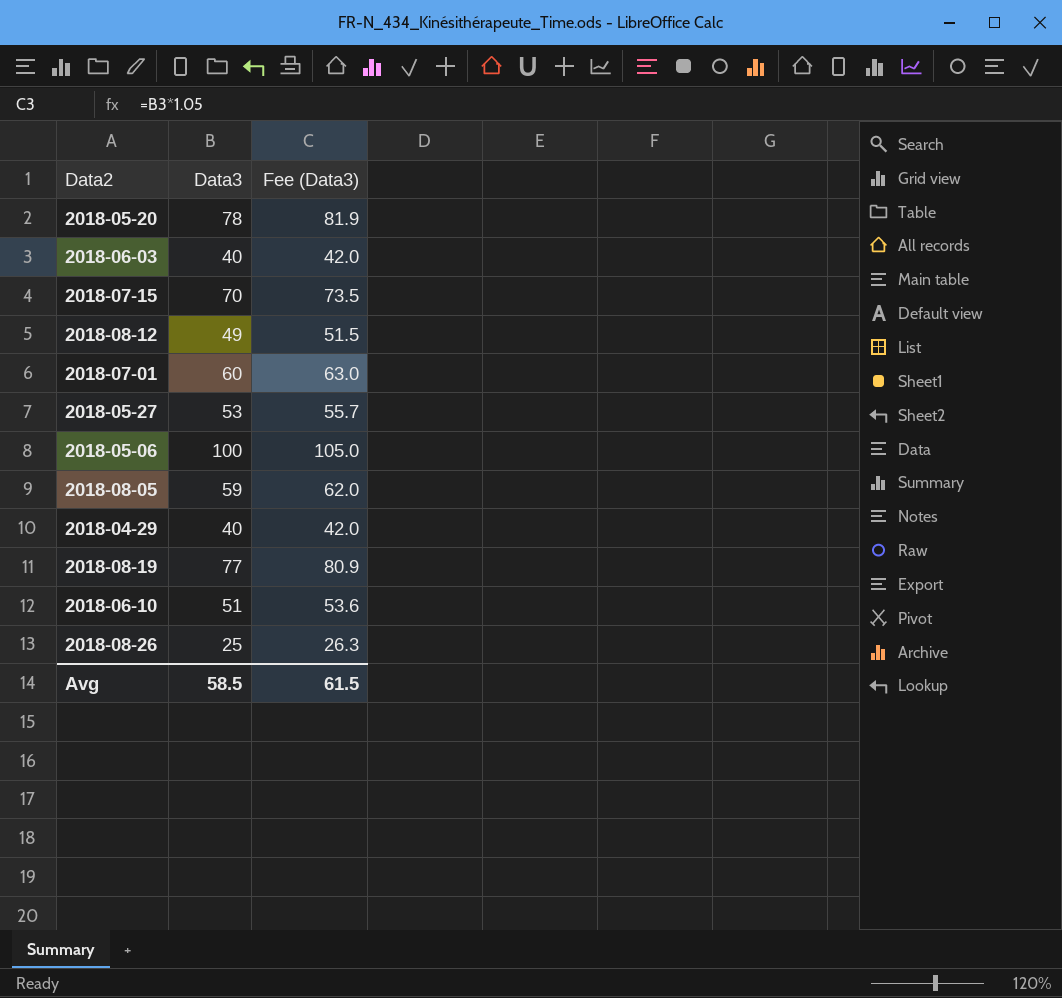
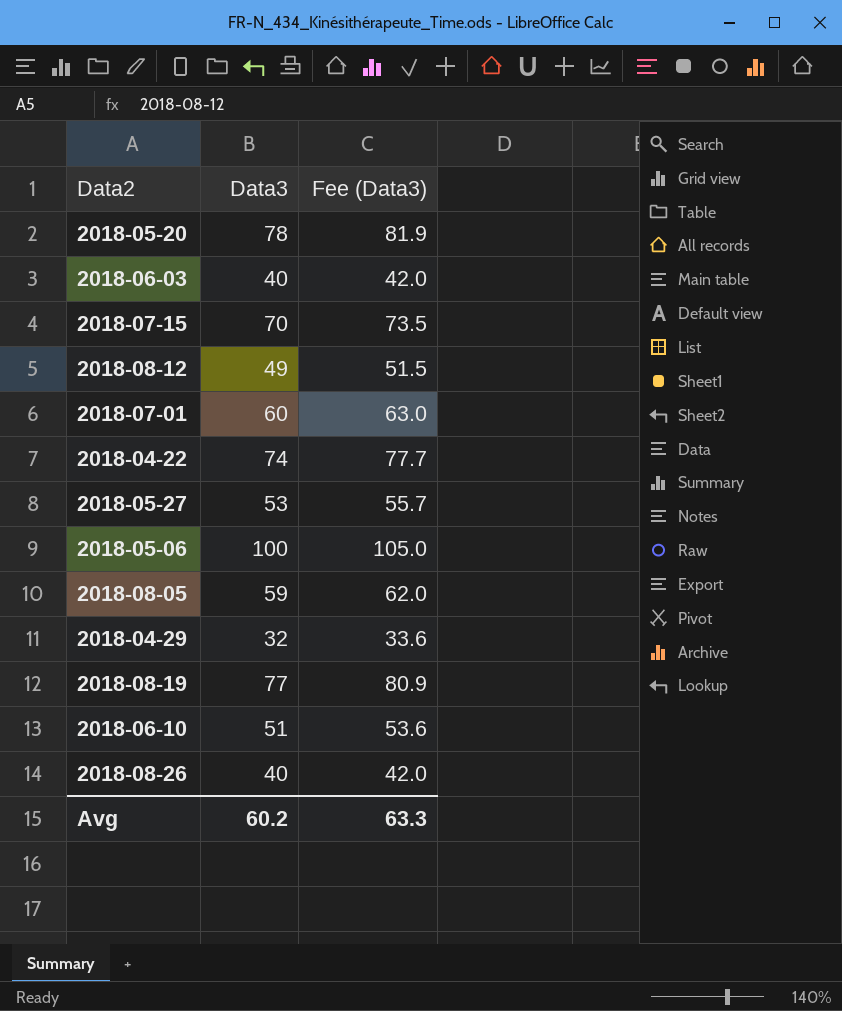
row 2018-04-22: none -> 74 | 77.7
2018-04-29 | Data3: 40 -> 32
2018-04-29 | Fee (Data3): 42.0 -> 33.6
2018-08-26 | Data3: 25 -> 40
2018-08-26 | Fee (Data3): 26.3 -> 42.0
Avg | Data3: 58.5 -> 60.2
Avg | Fee (Data3): 61.5 -> 63.3

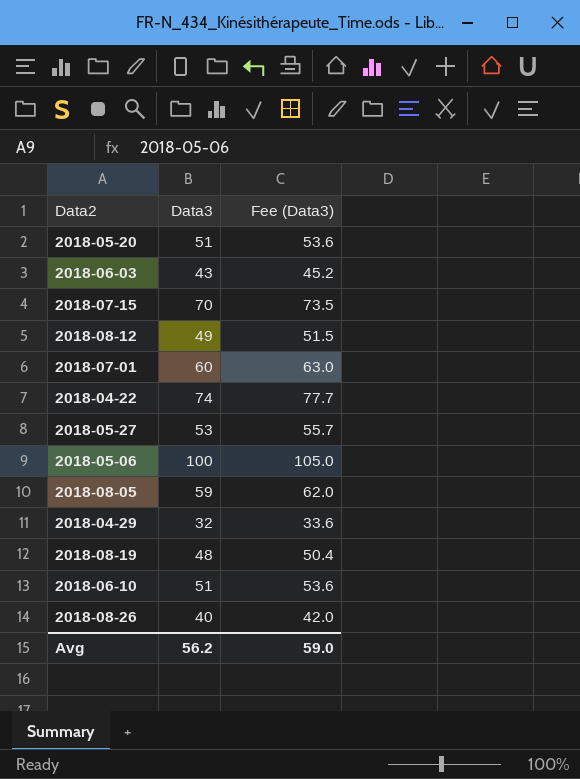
2018-05-20 | Data3: 78 -> 51
2018-05-20 | Fee (Data3): 81.9 -> 53.6
2018-06-03 | Data3: 40 -> 43
2018-06-03 | Fee (Data3): 42.0 -> 45.2
2018-08-19 | Data3: 77 -> 48
2018-08-19 | Fee (Data3): 80.9 -> 50.4
Avg | Data3: 60.2 -> 56.2
Avg | Fee (Data3): 63.3 -> 59.0

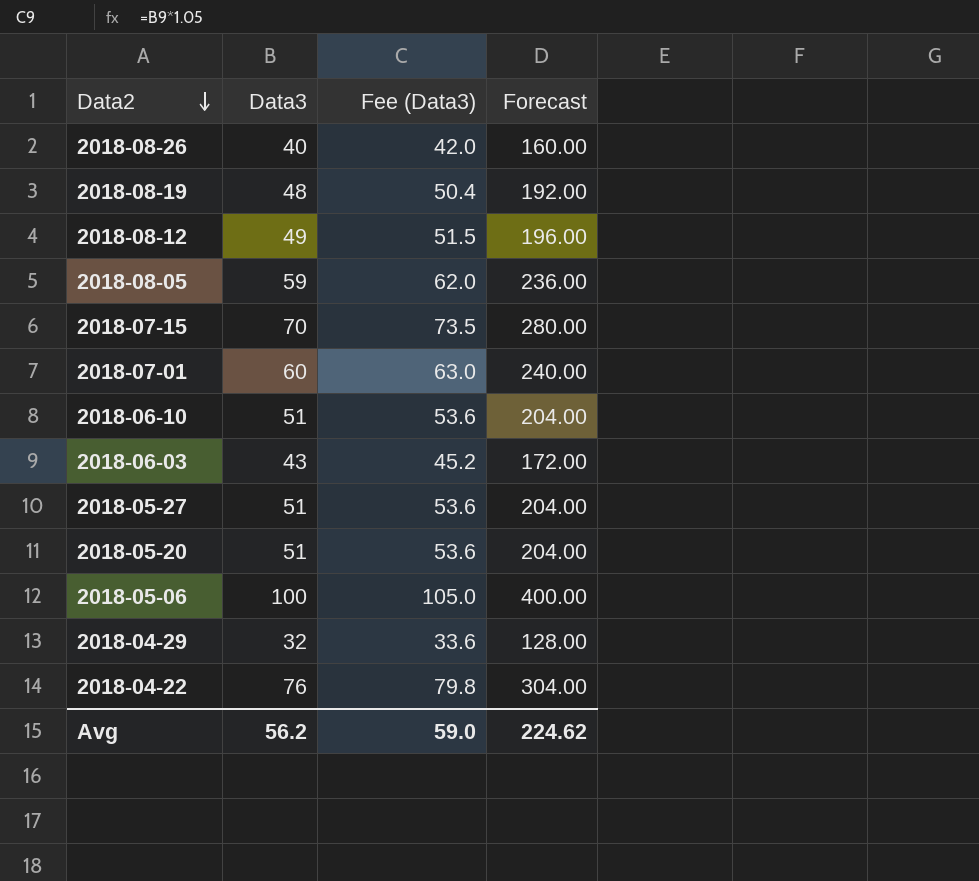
row order: none -> Data2 descending
column Forecast | formula: none -> [Data3] * 4
2018-05-27 | Data3: 53 -> 51
2018-05-27 | Fee (Data3): 55.7 -> 53.6
2018-04-22 | Data3: 74 -> 76
2018-04-22 | Fee (Data3): 77.7 -> 79.8

